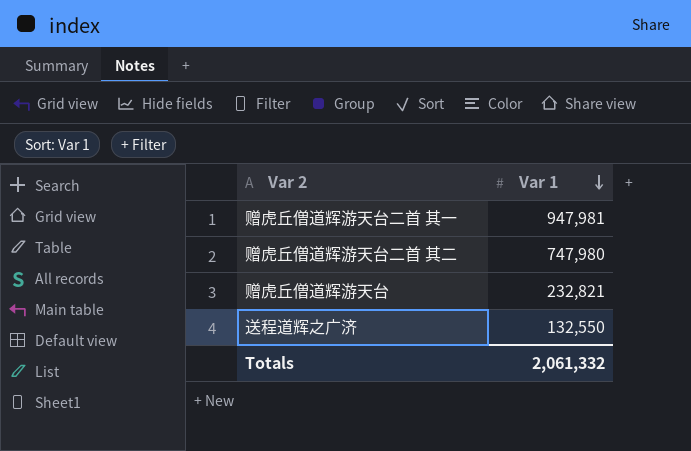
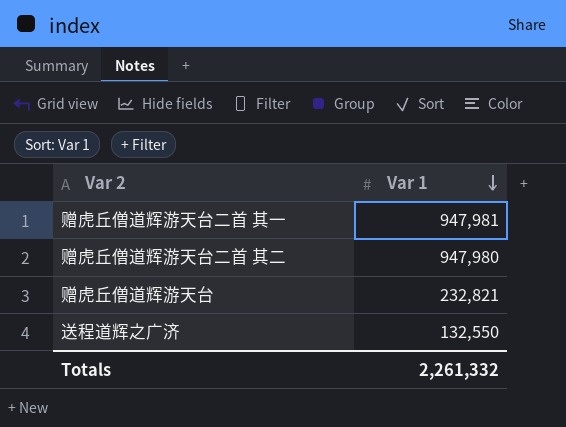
赠虎丘僧道辉游天台二首 其二 | Var 1: 747,980 -> 947,980
Totals | Var 1: 2,061,332 -> 2,261,332

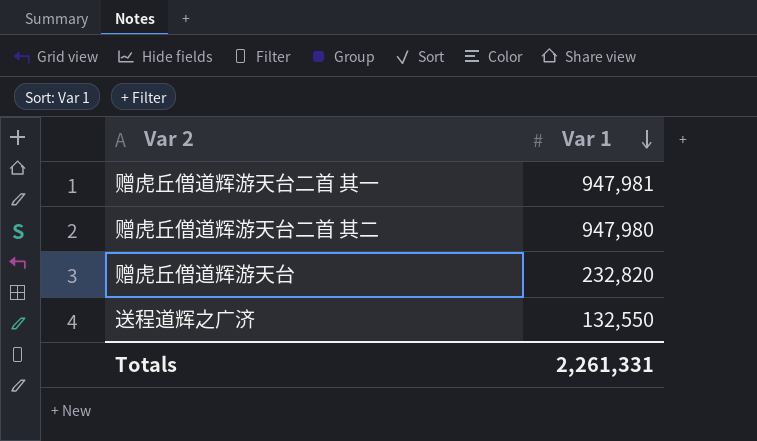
赠虎丘僧道辉游天台 | Var 1: 232,821 -> 232,820
Totals | Var 1: 2,261,332 -> 2,261,331

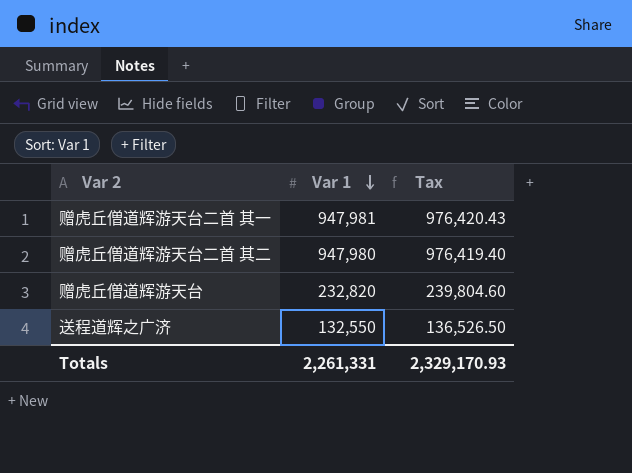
column Tax | formula: none -> [Var 1] * 1.03

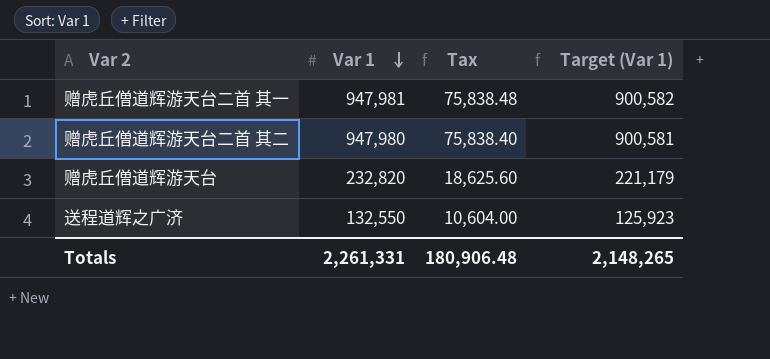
column Tax | formula: [Var 1] * 1.03 -> [Var 1] * 0.08
column Target (Var 1) | formula: none -> [Var 1] * 0.95
Totals | Tax: 2,329,170.93 -> 180,906.48

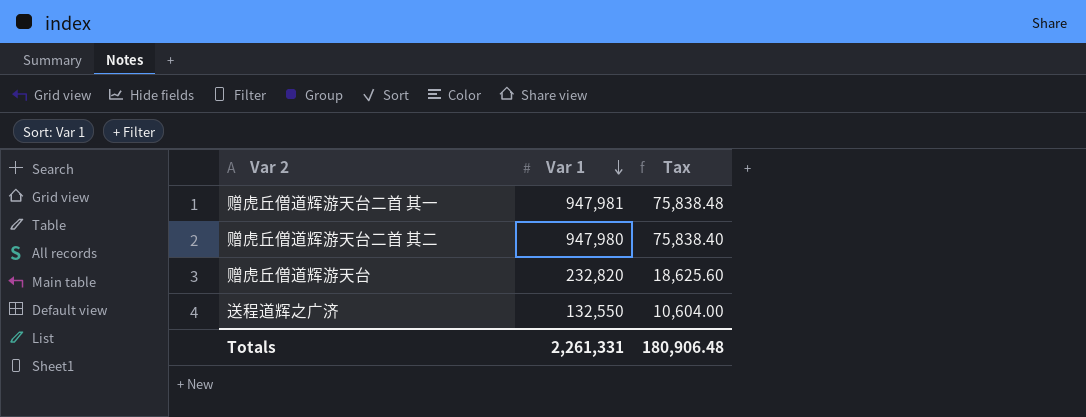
column Target (Var 1) | formula: [Var 1] * 0.95 -> none

